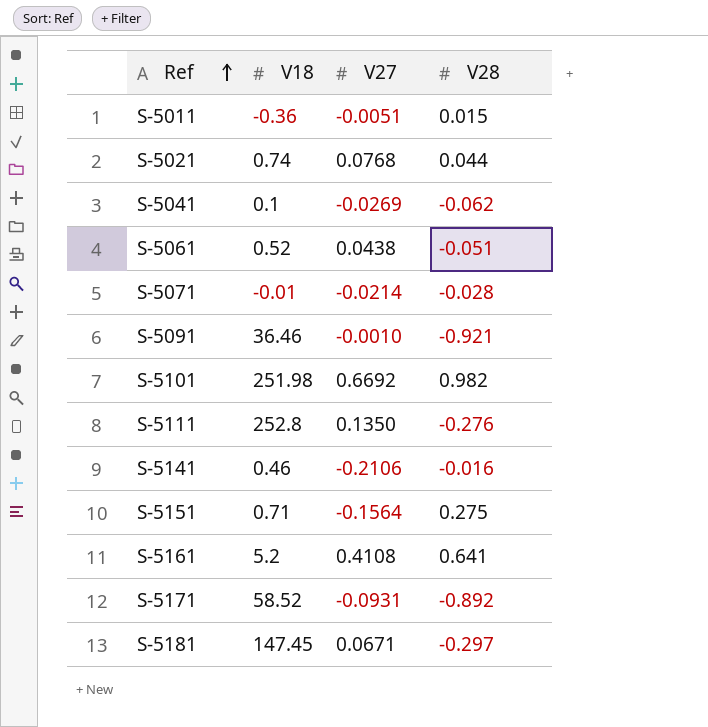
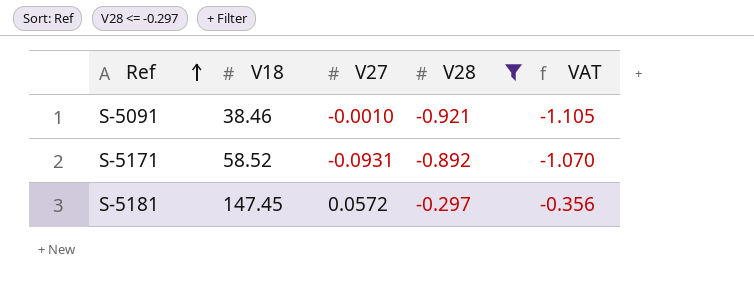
filter: none -> V28 <= -0.297
column VAT | formula: none -> [V28] * 1.2
S-5091 | V18: 36.46 -> 38.46
S-5181 | V27: 0.0671 -> 0.0572

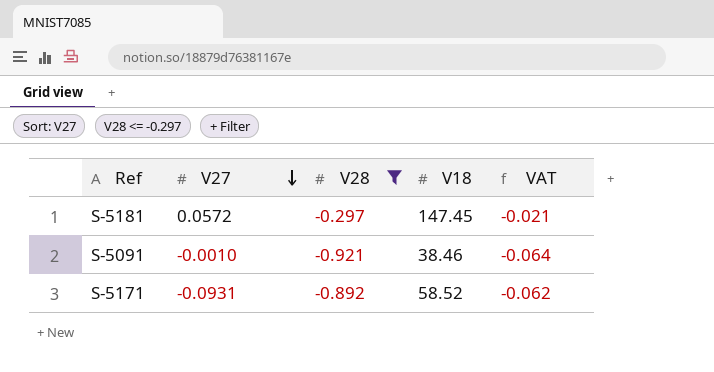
row order: Ref ascending -> V27 descending
column V18 | position: 2 -> 4
column VAT | formula: [V28] * 1.2 -> [V28] * 0.07

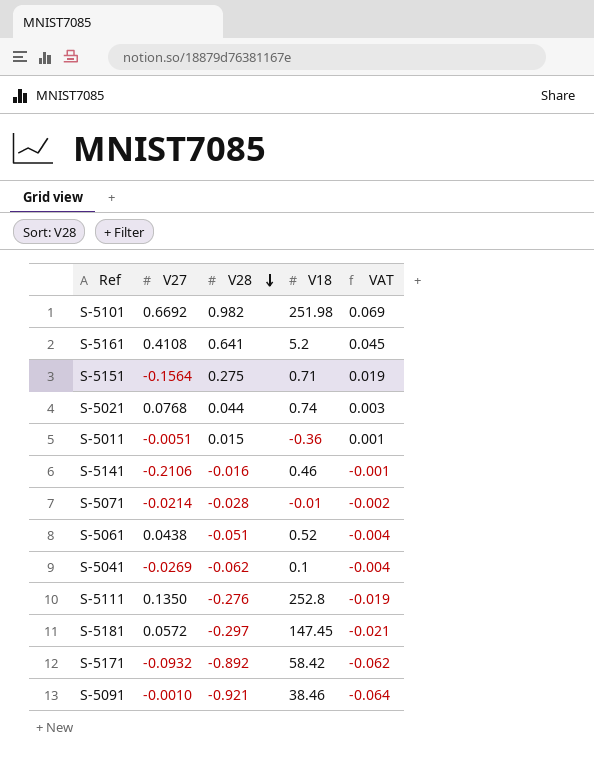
filter: V28 <= -0.297 -> none
row order: V27 descending -> V28 descending
S-5171 | V27: -0.0931 -> -0.0932
S-5171 | V18: 58.52 -> 58.42

